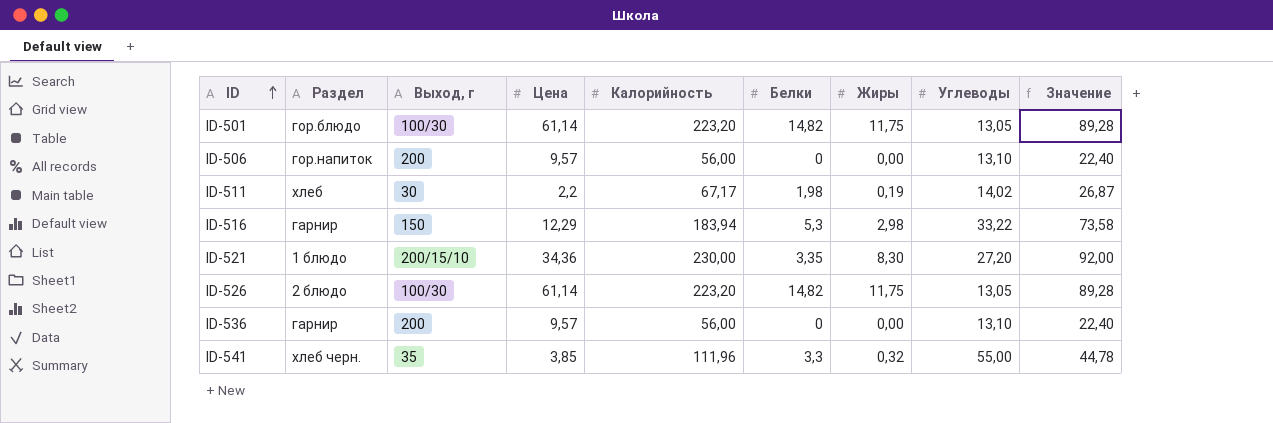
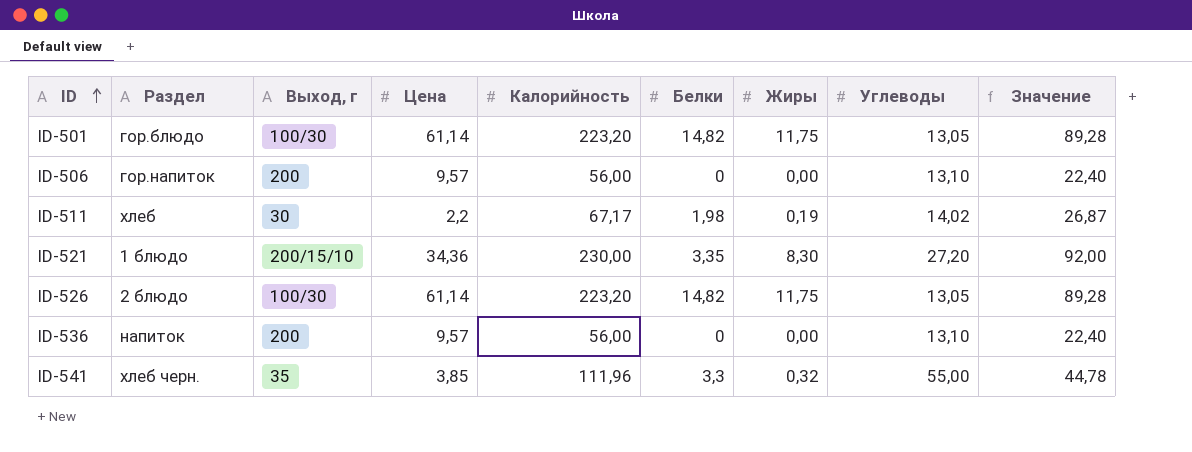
row ID-516: гарнир | 150 | 12,29 | 183,94 | 5,3 | 2,98 | 33,22 | 73,58 -> none
ID-536 | Раздел: гарнир -> напиток

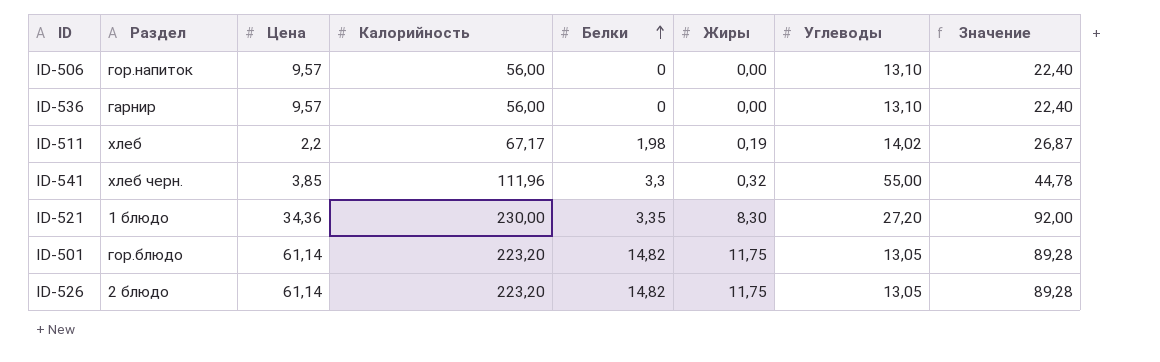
row order: ID ascending -> Белки ascending
column Выход, г | position: 3 -> none
ID-536 | Раздел: напиток -> гарнир

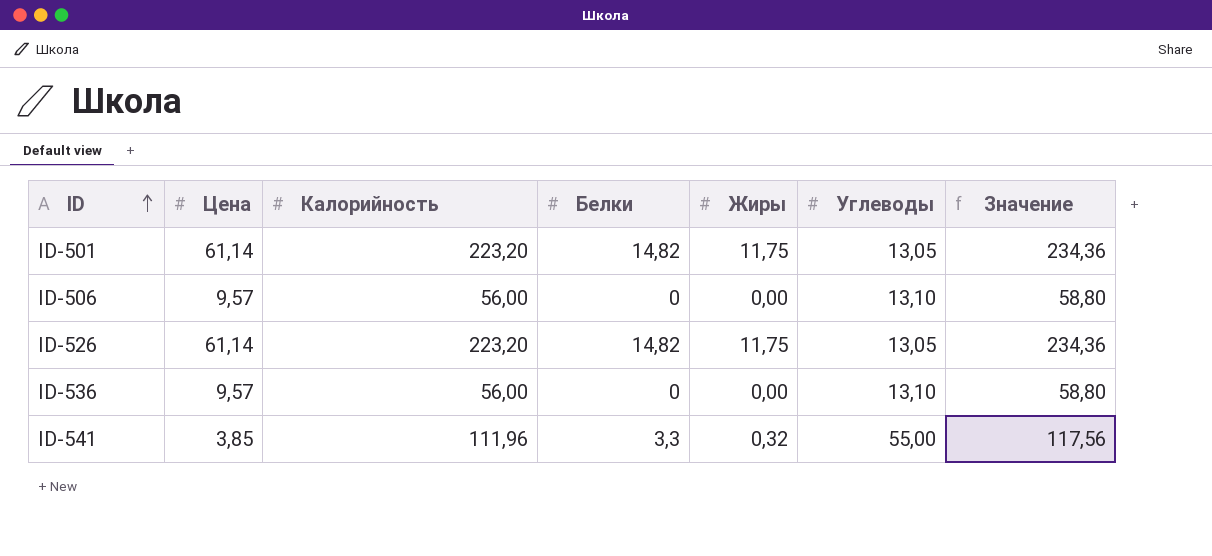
row order: Белки ascending -> ID ascending
column Раздел | position: 2 -> none
column Значение | formula: [Калорийность] * 0,4 -> [Калорийность] * 1,05
row ID-511: хлеб | 2,2 | 67,17 | 1,98 | 0,19 | 14,02 | 26,87 -> none
row ID-521: 1 блюдо | 34,36 | 230,00 | 3,35 | 8,30 | 27,20 | 92,00 -> none

